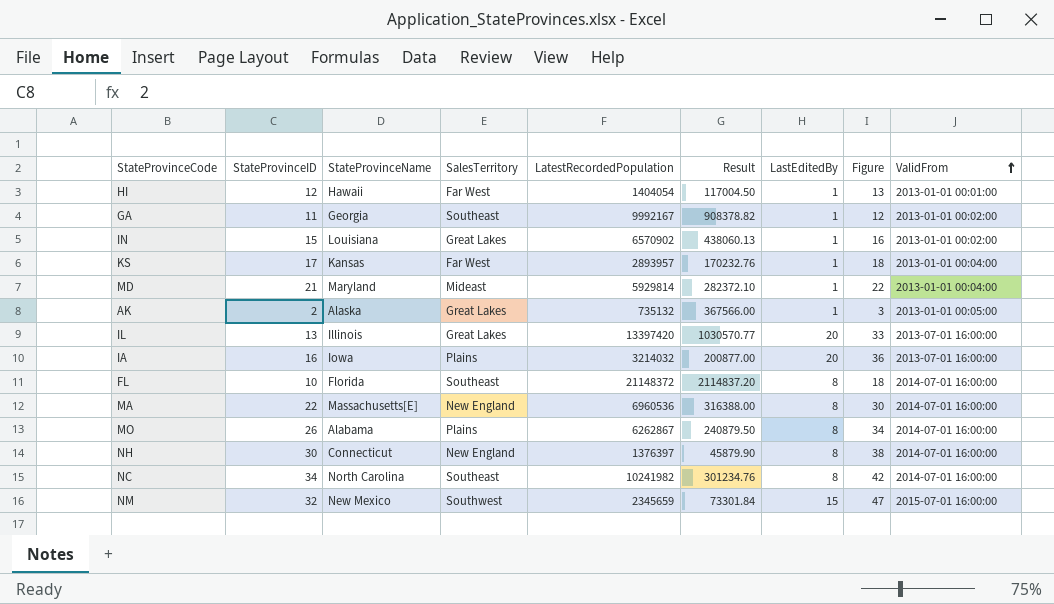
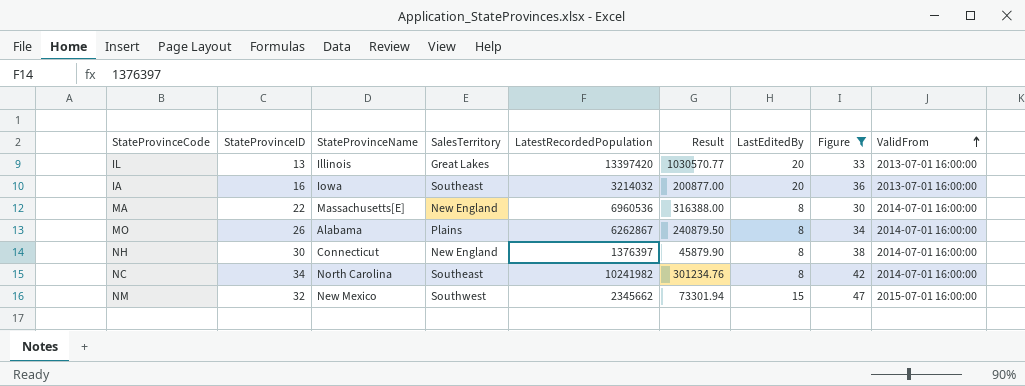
filter: none -> Figure >= 30
IA | SalesTerritory: Plains -> Southeast
NM | LatestRecordedPopulation: 2345659 -> 2345662
NM | Result: 73301.84 -> 73301.94

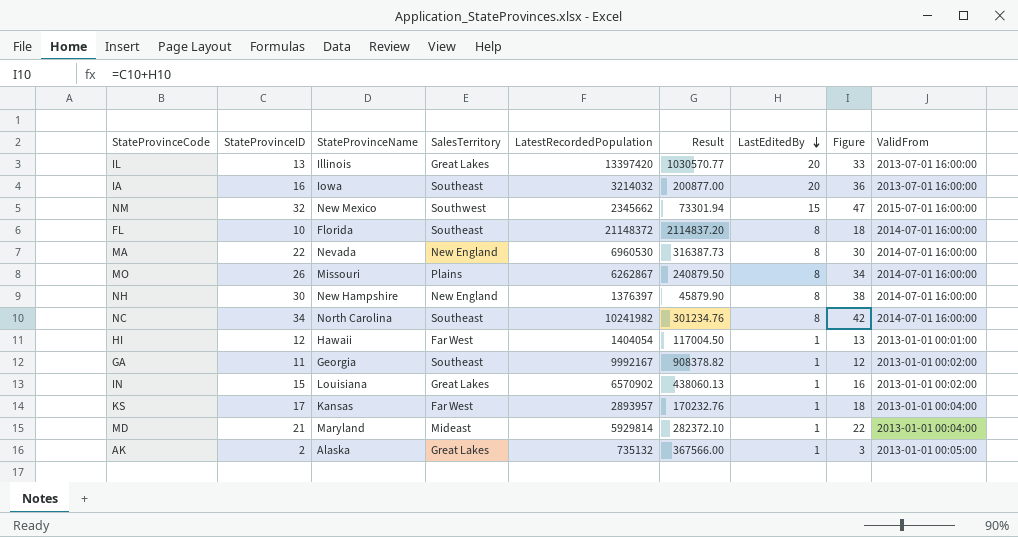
filter: Figure >= 30 -> none
row order: ValidFrom ascending -> LastEditedBy descending
MA | StateProvinceName: Massachusetts[E] -> Nevada
MA | LatestRecordedPopulation: 6960536 -> 6960530
MA | Result: 316388.00 -> 316387.73
MO | StateProvinceName: Alabama -> Missouri
NH | StateProvinceName: Connecticut -> New Hampshire

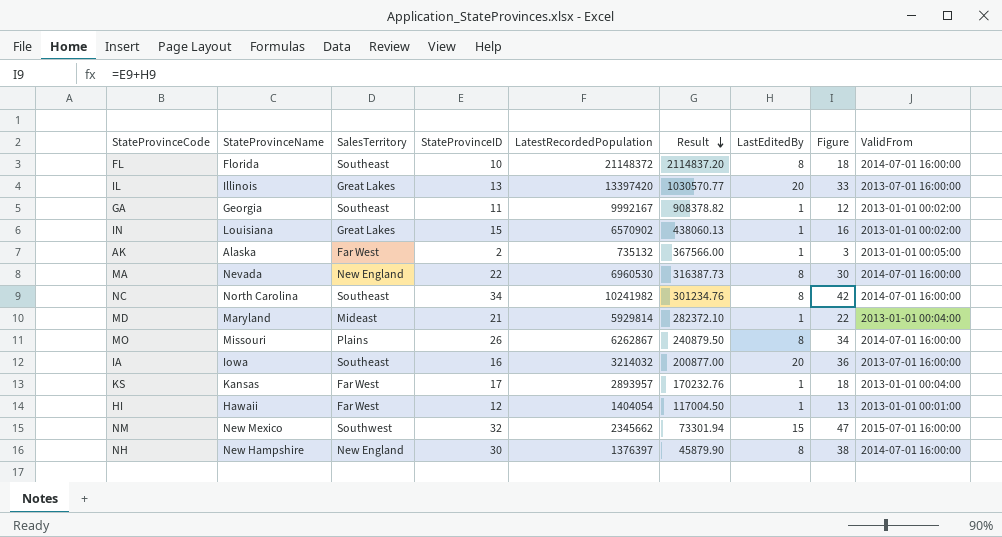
row order: LastEditedBy descending -> Result descending
column StateProvinceID | position: 2 -> 4
AK | SalesTerritory: Great Lakes -> Far West

